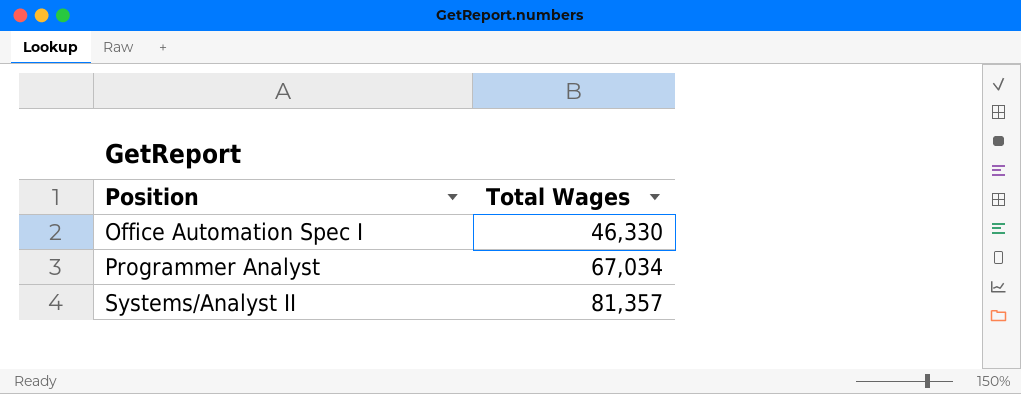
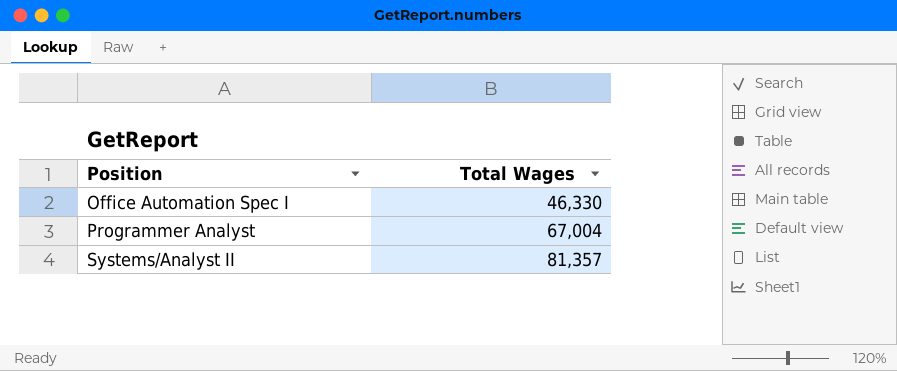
Programmer Analyst | Total Wages: 67,034 -> 67,004

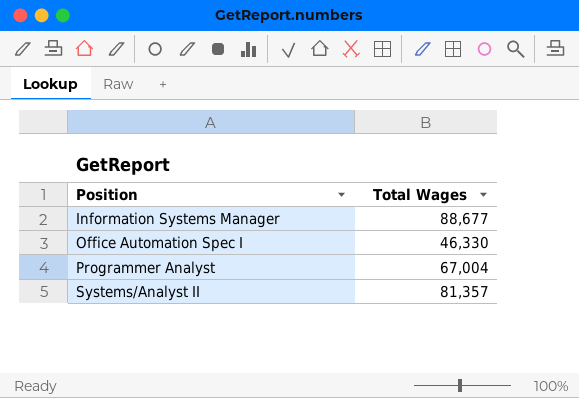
row Information Systems Manager: none -> 88,677

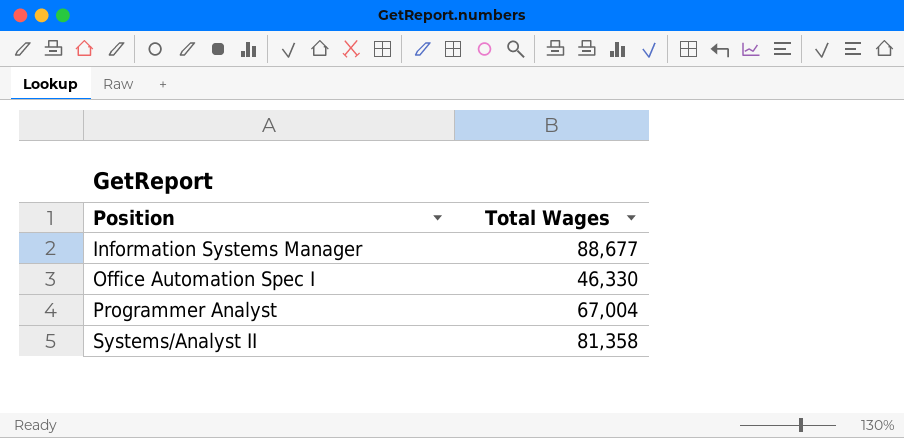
Systems/Analyst II | Total Wages: 81,357 -> 81,358

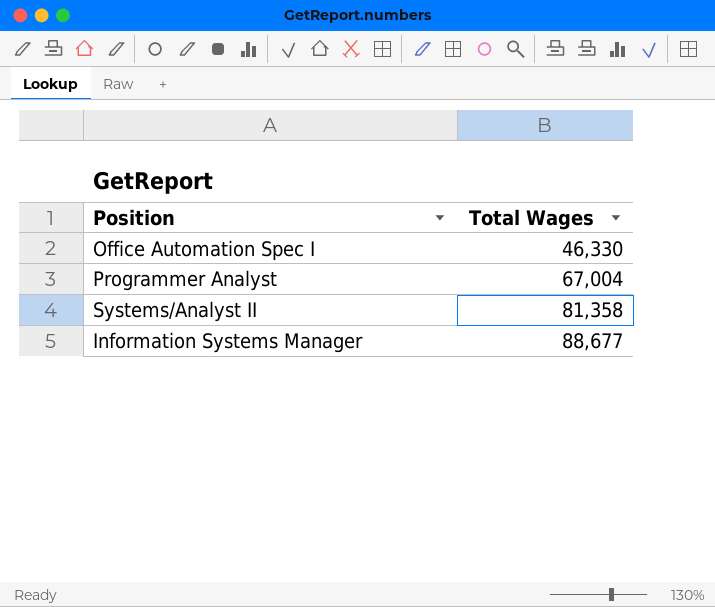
row order: Position ascending -> Total Wages ascending

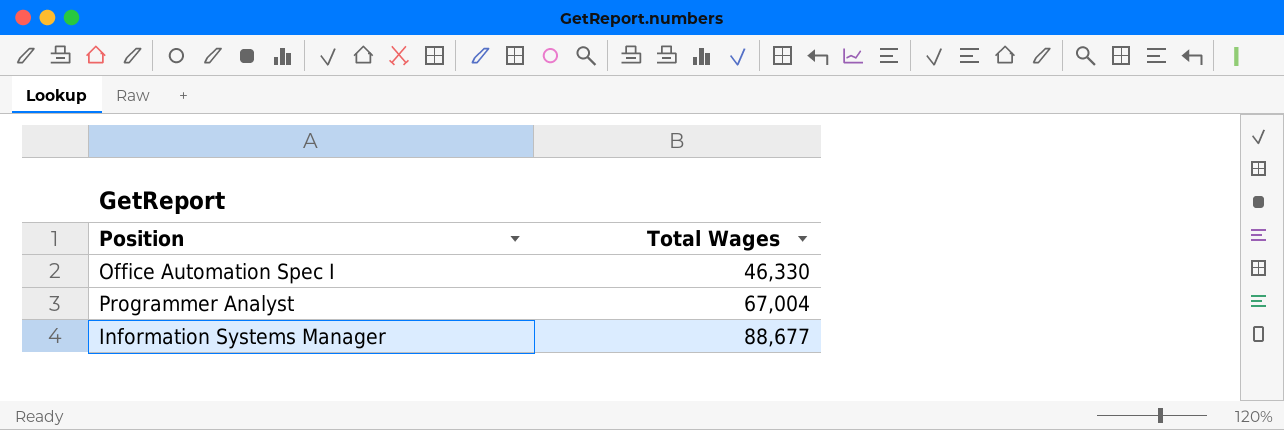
row Systems/Analyst II: 81,358 -> none

